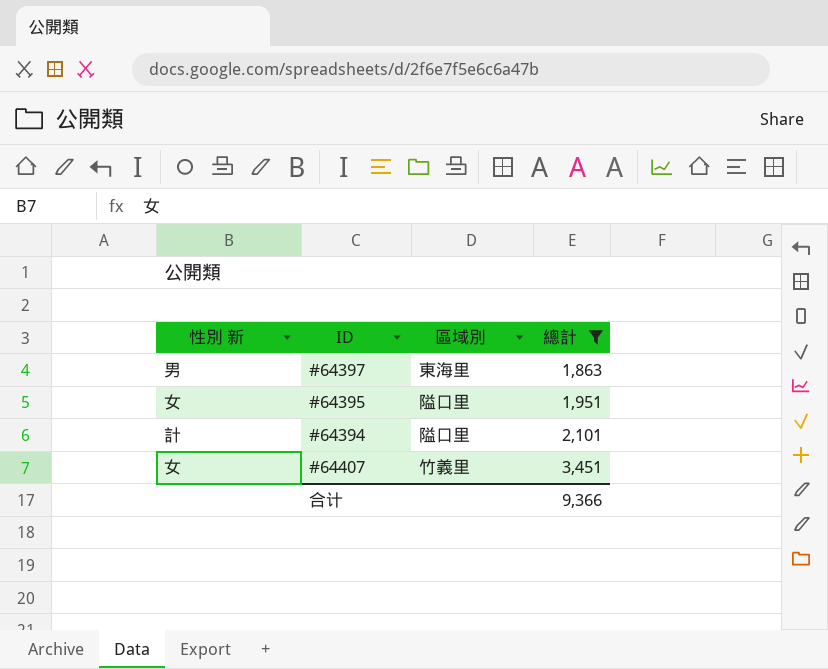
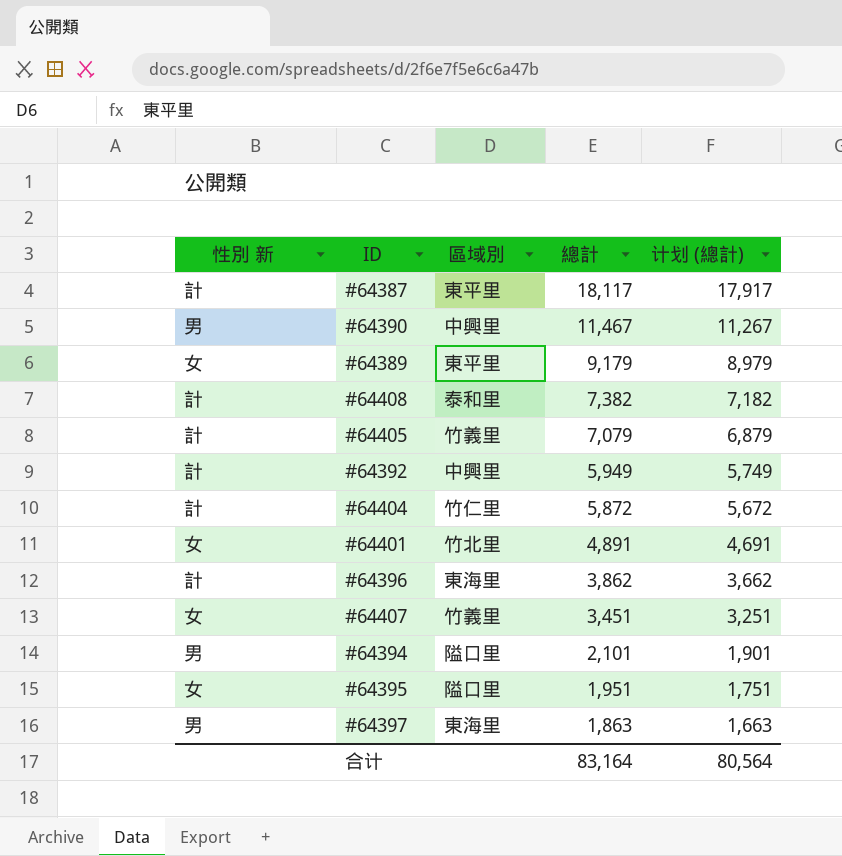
filter: 總計 <= 3,451 -> none
row order: 總計 ascending -> 總計 descending
column 计划 (總計) | formula: none -> [總計] - 200
#64394 | 性別 新: 計 -> 男
合计 | 總計: 9,366 -> 83,164

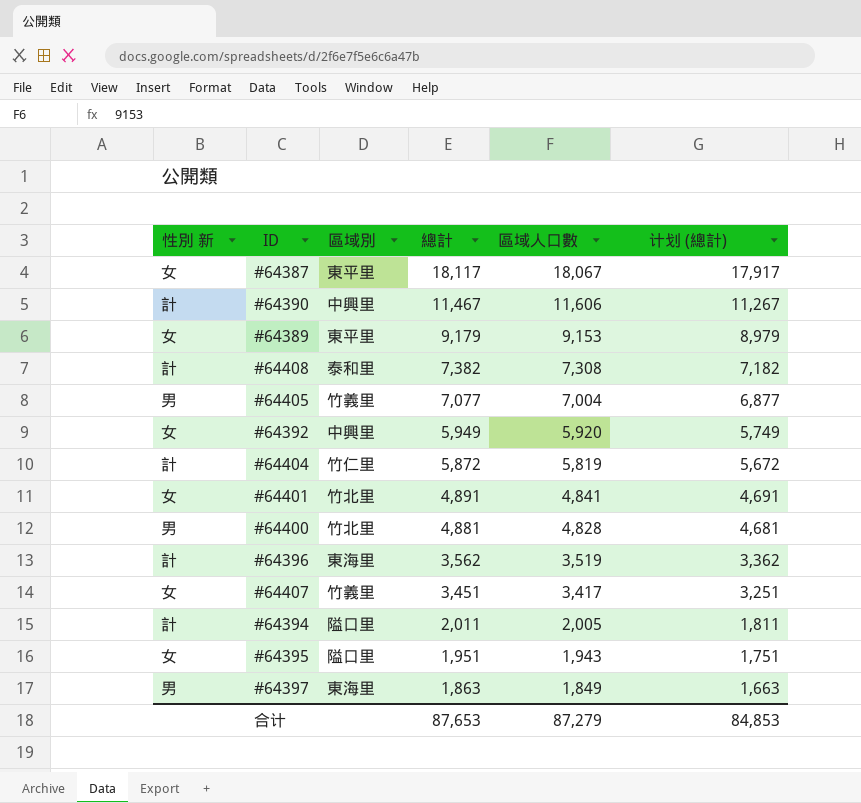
column 區域人口數 | position: none -> 5
#64387 | 性別 新: 計 -> 女
#64390 | 性別 新: 男 -> 計
#64405 | 性別 新: 計 -> 男
#64405 | 總計: 7,079 -> 7,077
#64405 | 计划 (總計): 6,879 -> 6,877
#64392 | 性別 新: 計 -> 女
row #64400: none -> 男 | 竹北里 | 4,881 | 4,828 | 4,681
#64396 | 總計: 3,862 -> 3,562
#64396 | 计划 (總計): 3,662 -> 3,362
#64394 | 性別 新: 男 -> 計
#64394 | 總計: 2,101 -> 2,011
#64394 | 计划 (總計): 1,901 -> 1,811
合计 | 總計: 83,164 -> 87,653
合计 | 计划 (總計): 80,564 -> 84,853

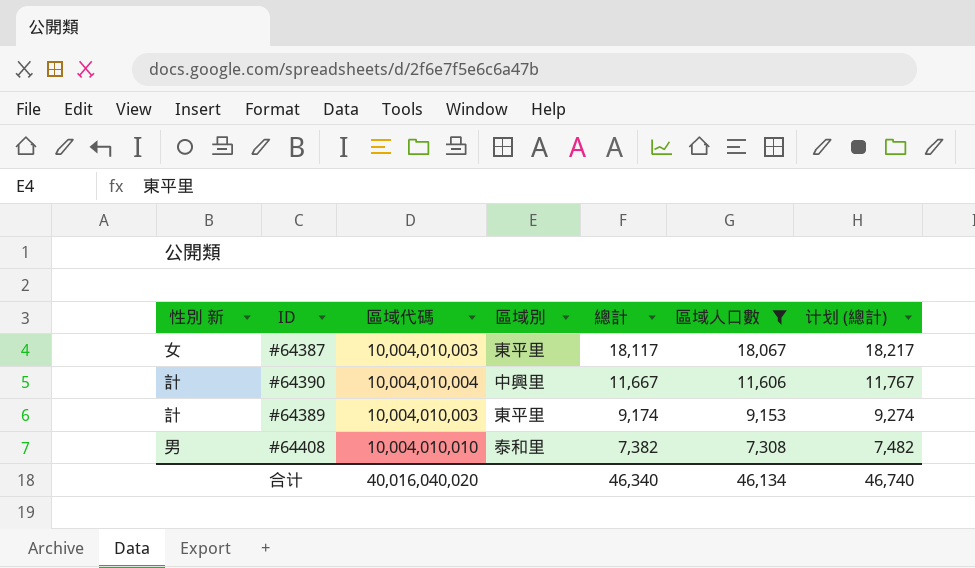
filter: none -> 區域人口數 >= 7,308
column 區域代碼 | position: none -> 3
column 计划 (總計) | formula: [總計] - 200 -> [總計] + 100
#64390 | 總計: 11,467 -> 11,667
#64389 | 性別 新: 女 -> 計
#64389 | 總計: 9,179 -> 9,174
#64408 | 性別 新: 計 -> 男
合计 | 總計: 87,653 -> 46,340
合计 | 區域人口數: 87,279 -> 46,134
合计 | 计划 (總計): 84,853 -> 46,740

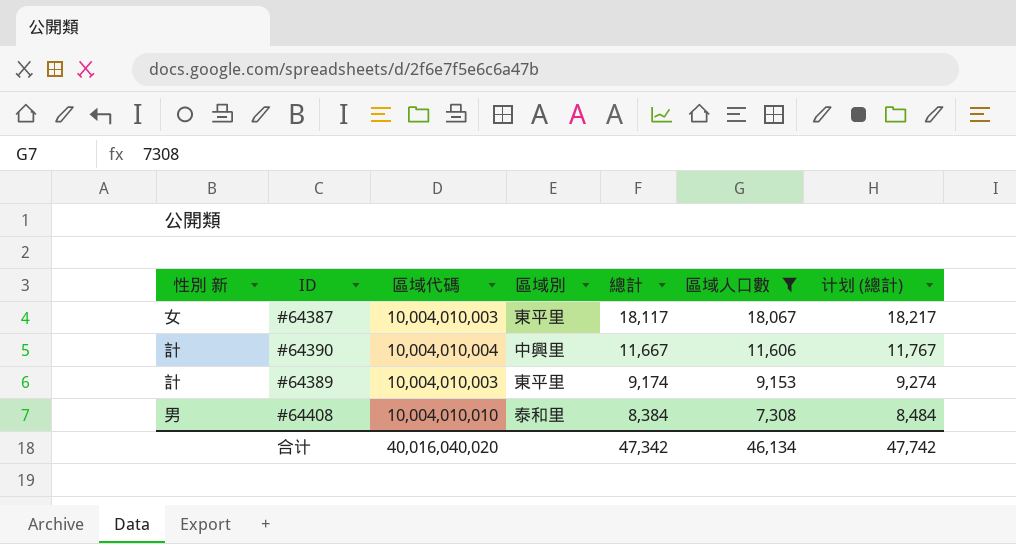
#64408 | 總計: 7,382 -> 8,384
#64408 | 计划 (總計): 7,482 -> 8,484
合计 | 總計: 46,340 -> 47,342
合计 | 计划 (總計): 46,740 -> 47,742

